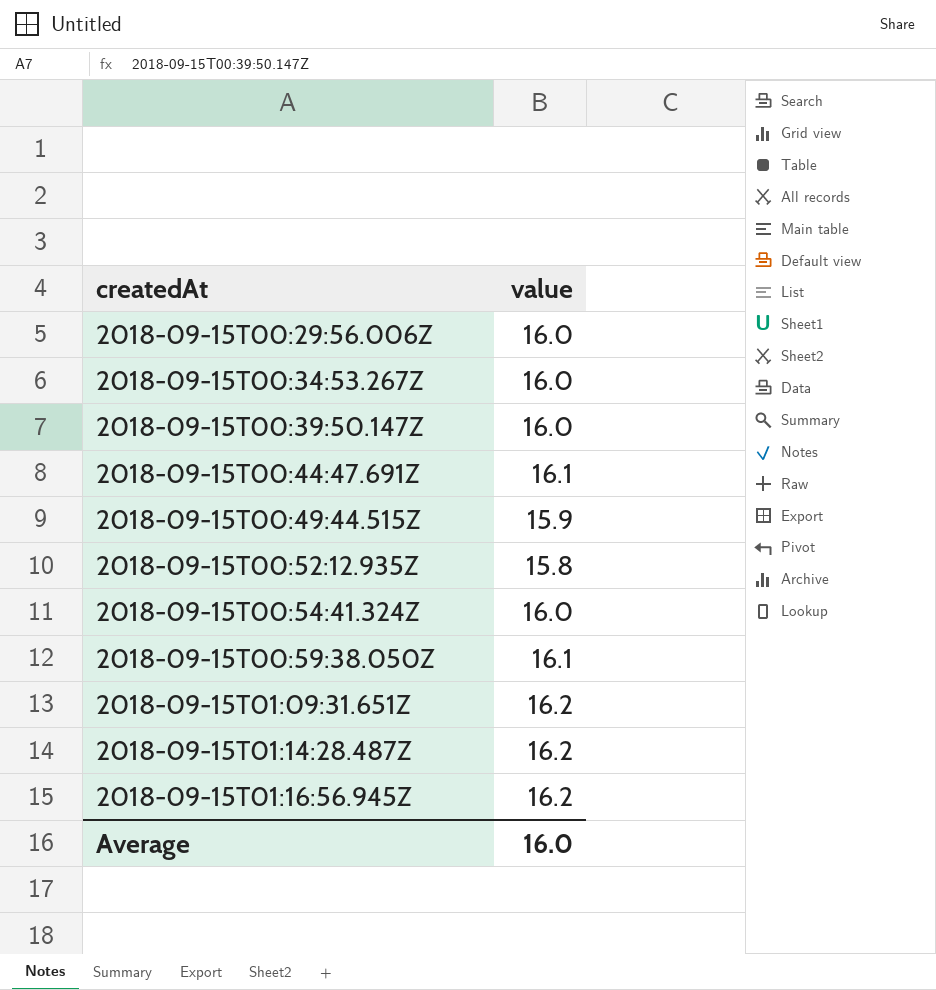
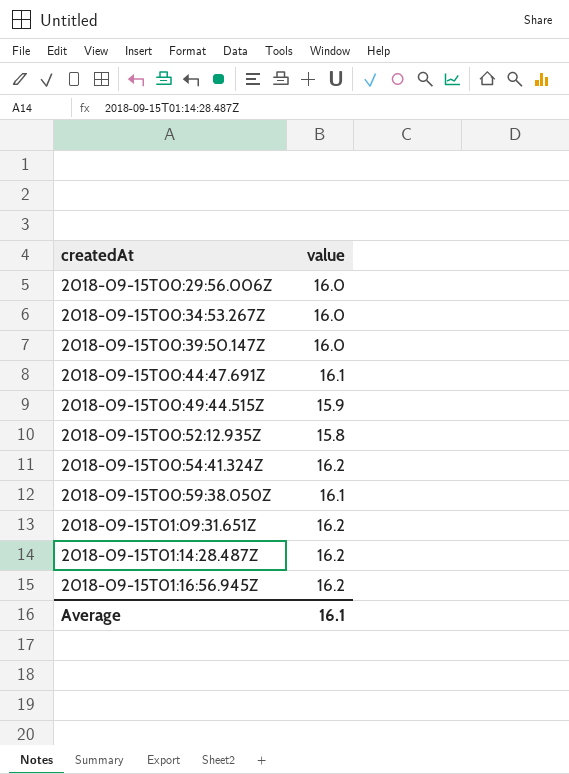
2018-09-15T00:54:41.324Z | value: 16.0 -> 16.2
Average | value: 16.0 -> 16.1

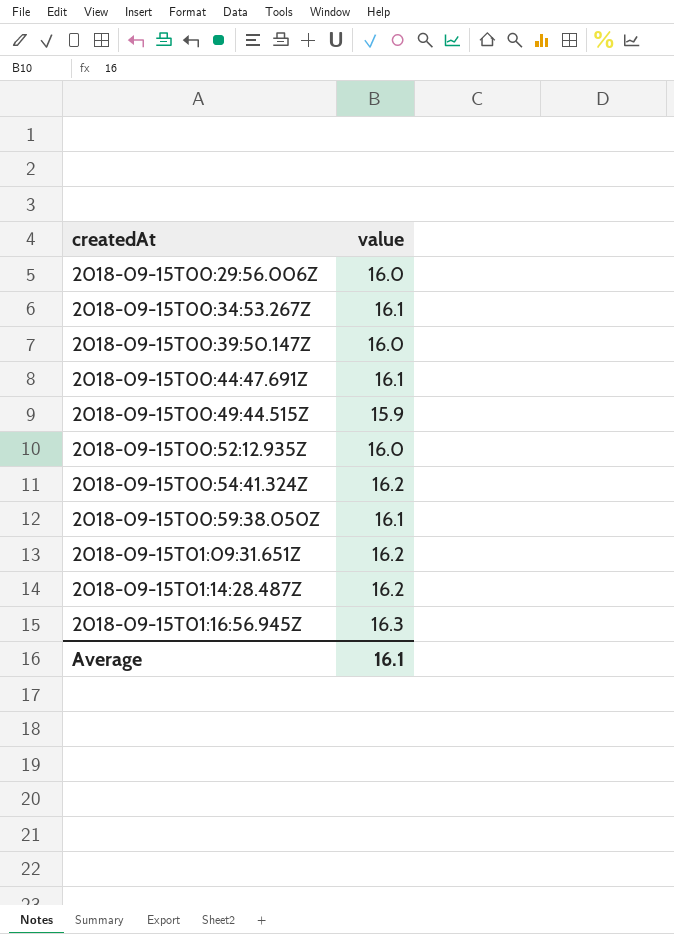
2018-09-15T00:34:53.267Z | value: 16.0 -> 16.1
2018-09-15T00:52:12.935Z | value: 15.8 -> 16.0
2018-09-15T01:16:56.945Z | value: 16.2 -> 16.3

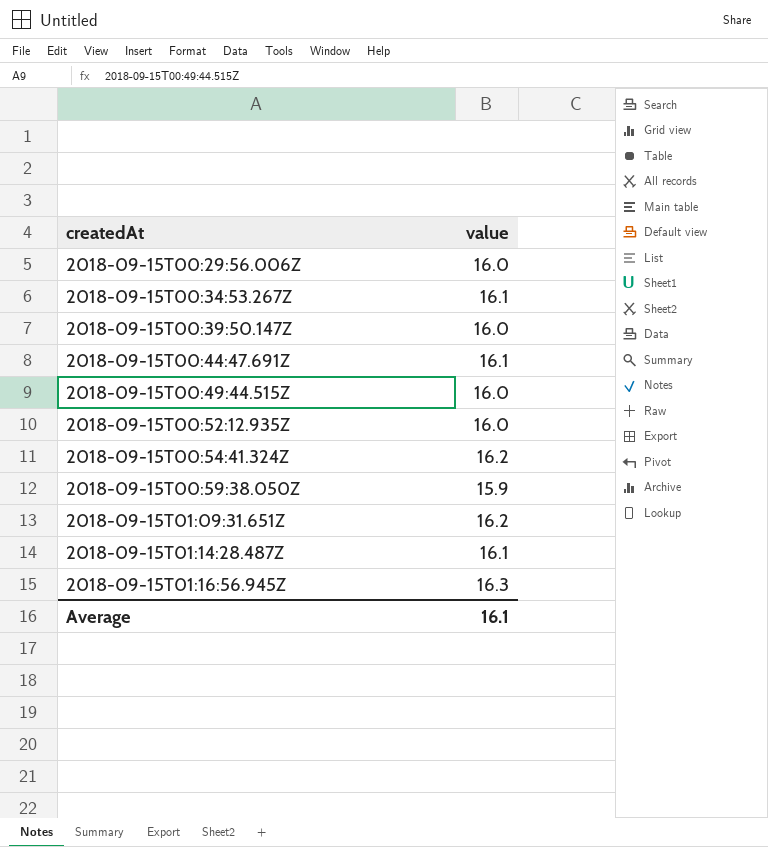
2018-09-15T00:49:44.515Z | value: 15.9 -> 16.0
2018-09-15T00:59:38.050Z | value: 16.1 -> 15.9
2018-09-15T01:14:28.487Z | value: 16.2 -> 16.1

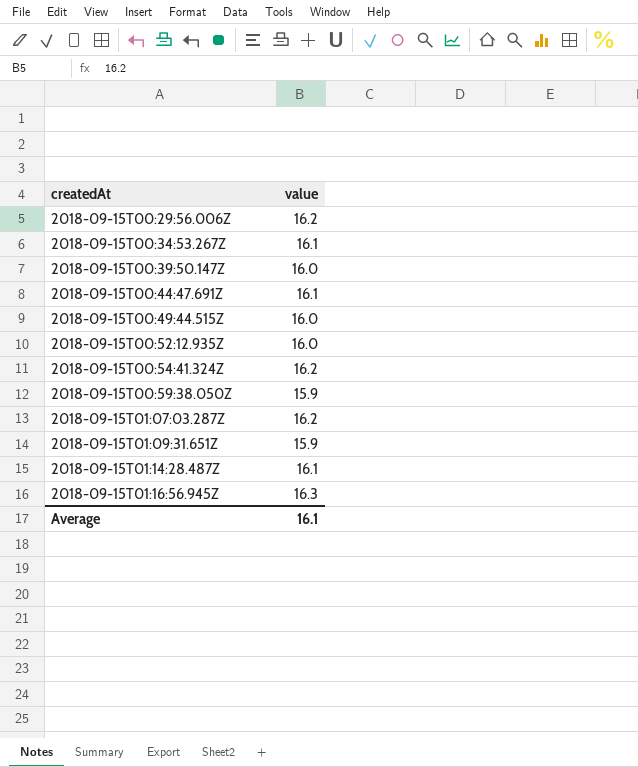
2018-09-15T00:29:56.006Z | value: 16.0 -> 16.2
row 2018-09-15T01:07:03.287Z: none -> 16.2
2018-09-15T01:09:31.651Z | value: 16.2 -> 15.9

